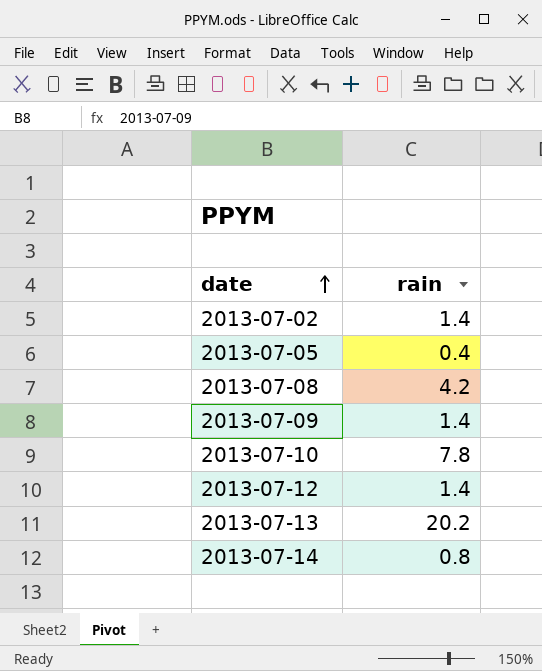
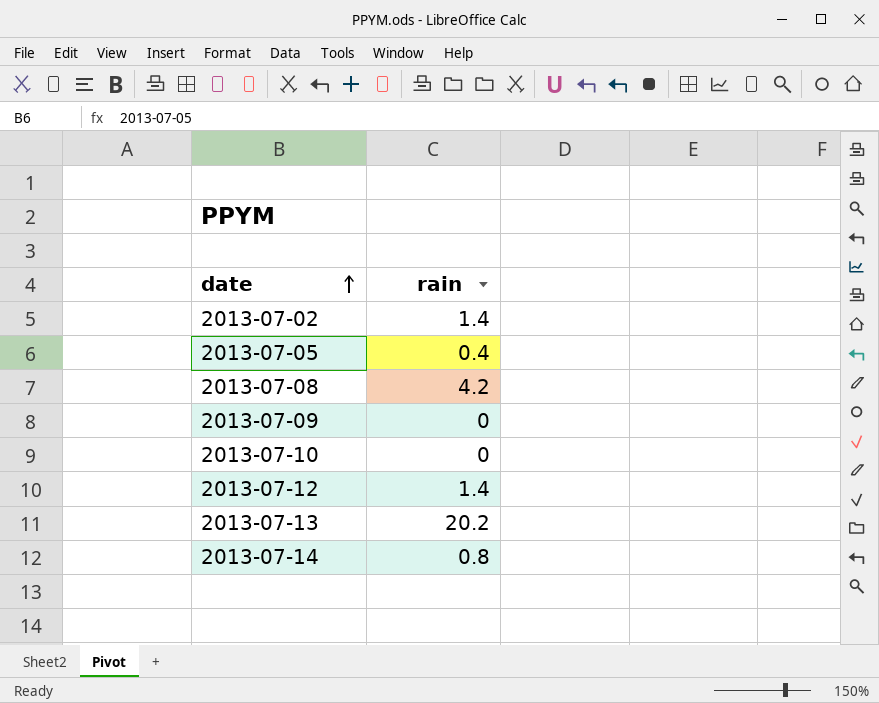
2013-07-09 | rain: 1.4 -> 0
2013-07-10 | rain: 7.8 -> 0

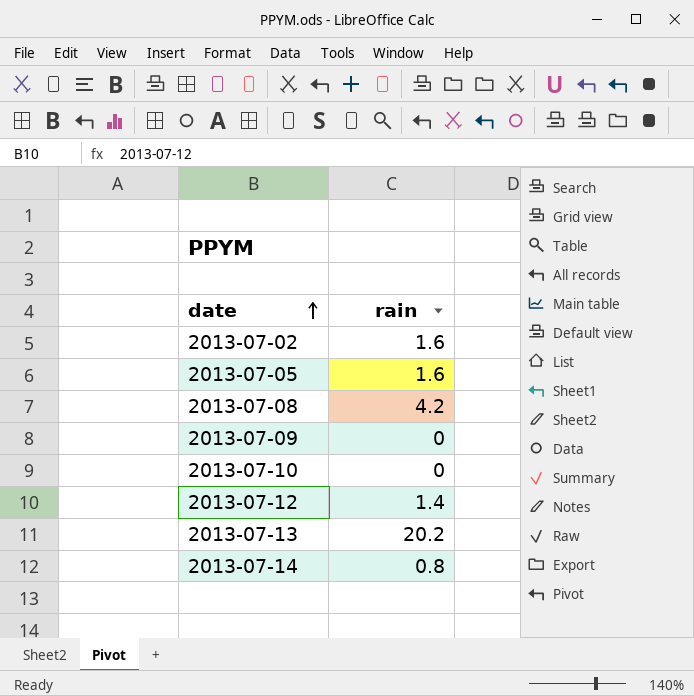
2013-07-02 | rain: 1.4 -> 1.6
2013-07-05 | rain: 0.4 -> 1.6

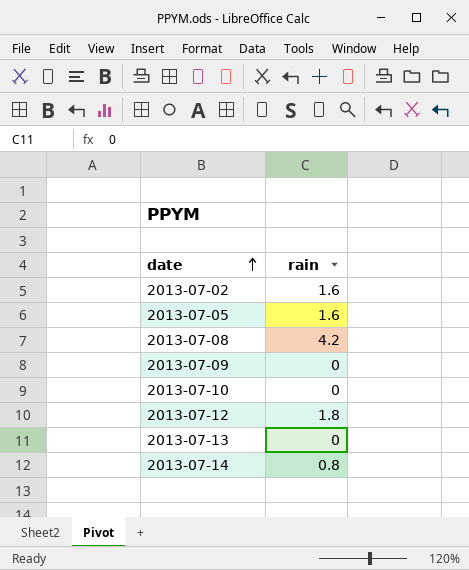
2013-07-12 | rain: 1.4 -> 1.8
2013-07-13 | rain: 20.2 -> 0

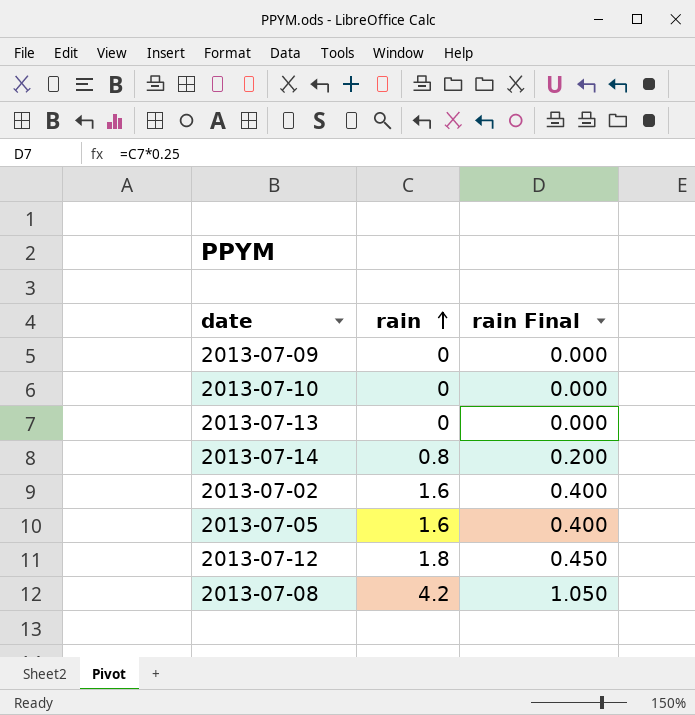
row order: date ascending -> rain ascending
column rain Final | formula: none -> [rain] * 0.25

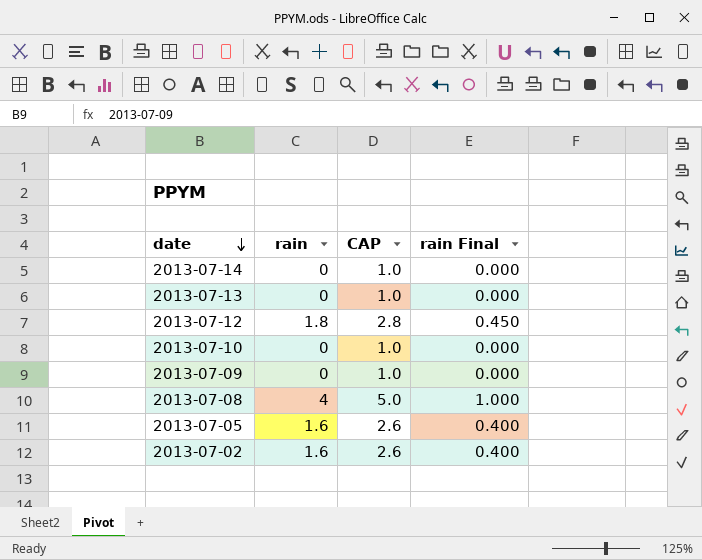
row order: rain ascending -> date descending
column CAP | formula: none -> [rain] + 1
2013-07-14 | rain: 0.8 -> 0
2013-07-14 | rain Final: 0.200 -> 0.000
2013-07-08 | rain: 4.2 -> 4
2013-07-08 | rain Final: 1.050 -> 1.000

